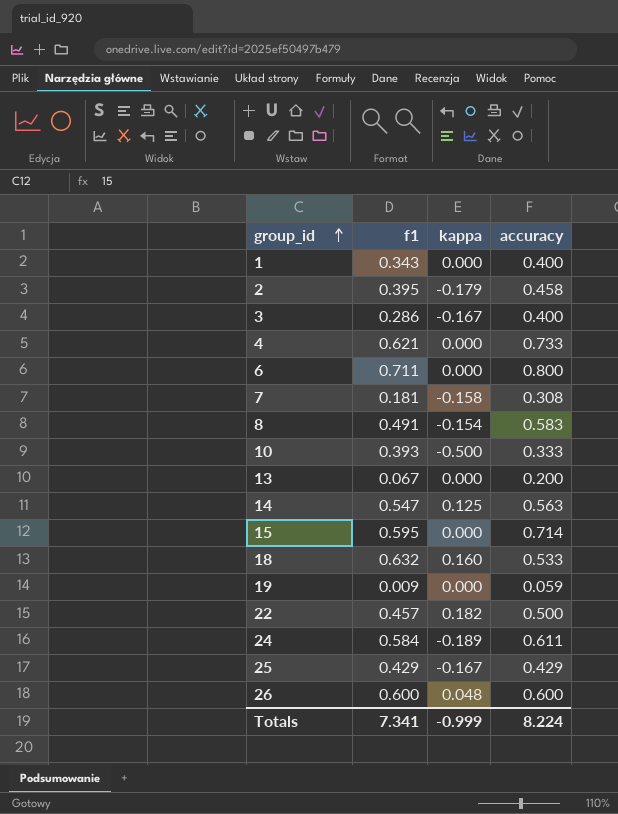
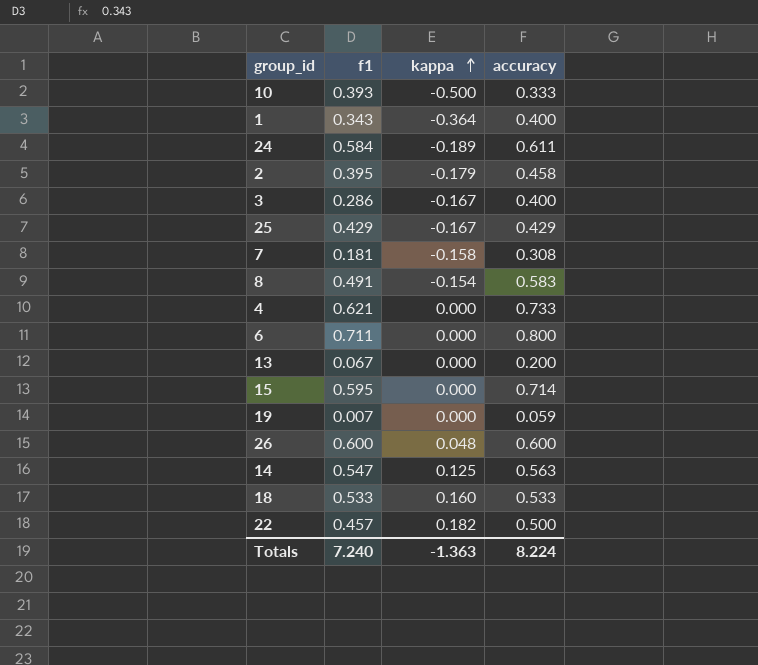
row order: group_id ascending -> kappa ascending
1 | kappa: 0.000 -> -0.364
19 | f1: 0.009 -> 0.007
18 | f1: 0.632 -> 0.533
Totals | f1: 7.341 -> 7.240
Totals | kappa: -0.999 -> -1.363

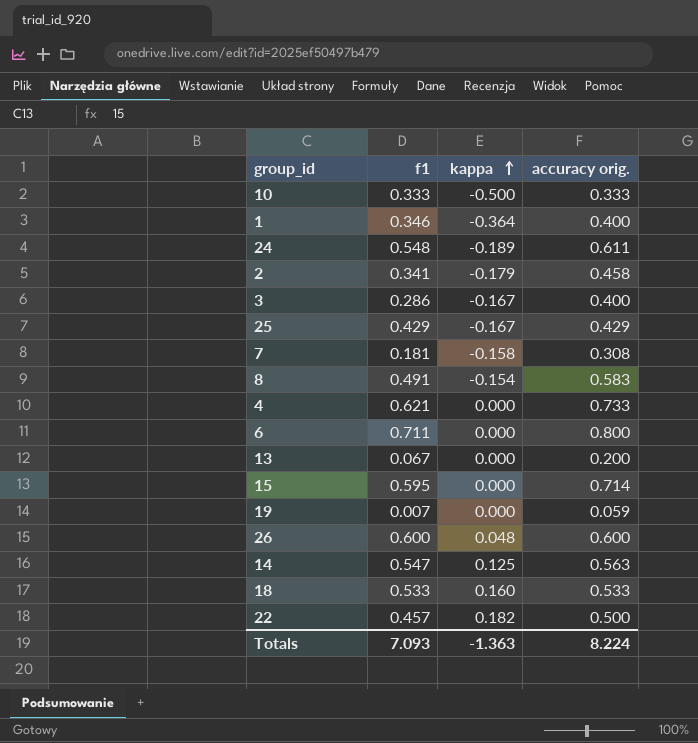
column name: accuracy -> accuracy orig.
10 | f1: 0.393 -> 0.333
1 | f1: 0.343 -> 0.346
24 | f1: 0.584 -> 0.548
2 | f1: 0.395 -> 0.341
Totals | f1: 7.240 -> 7.093

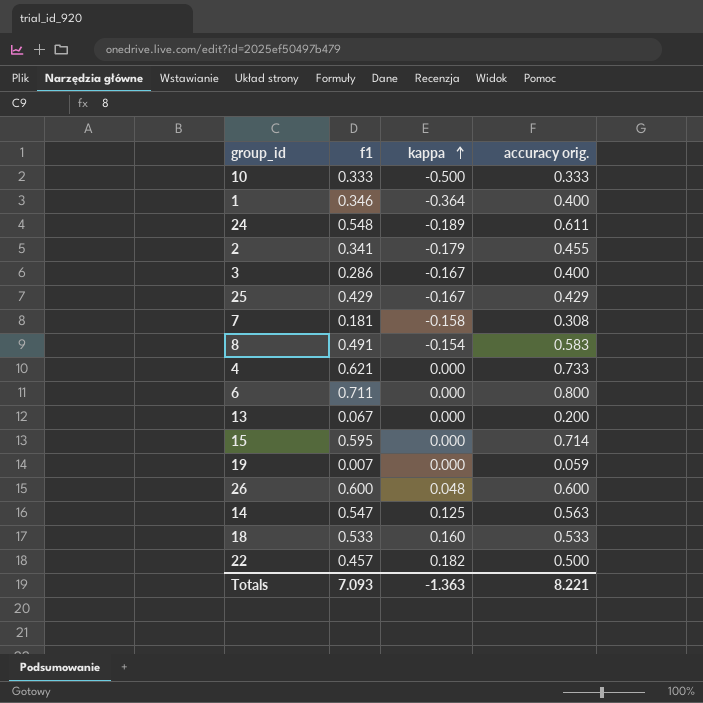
2 | accuracy orig.: 0.458 -> 0.455
Totals | accuracy orig.: 8.224 -> 8.221

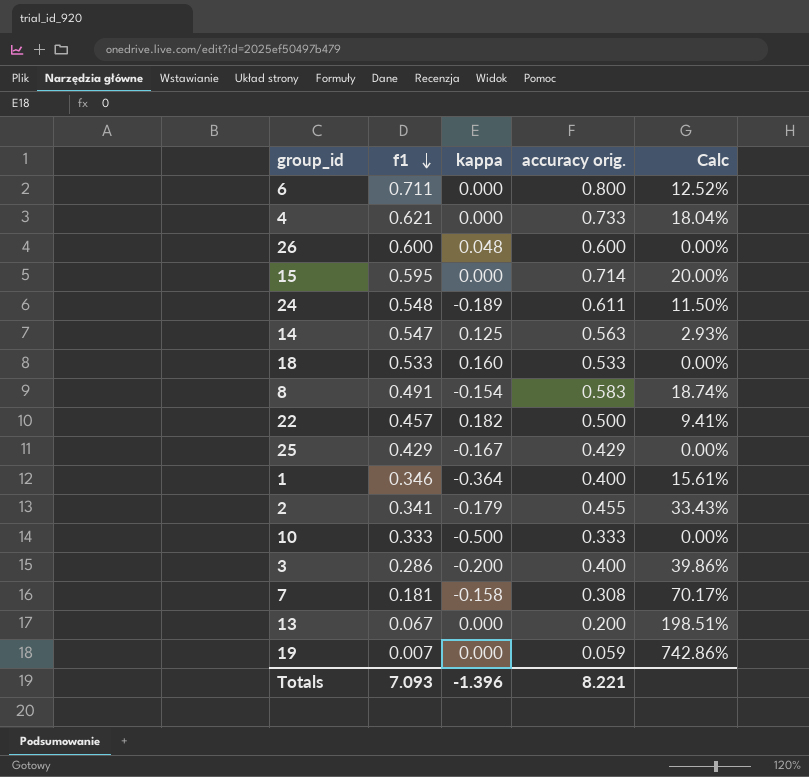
row order: kappa ascending -> f1 descending
column Calc | formula: none -> ([accuracy orig.] - [f1]) / [f1]
3 | kappa: -0.167 -> -0.200
Totals | kappa: -1.363 -> -1.396

